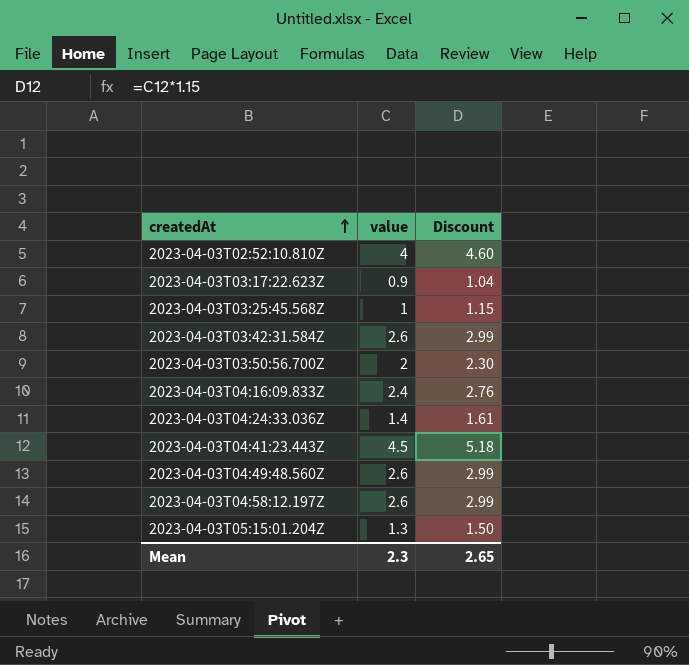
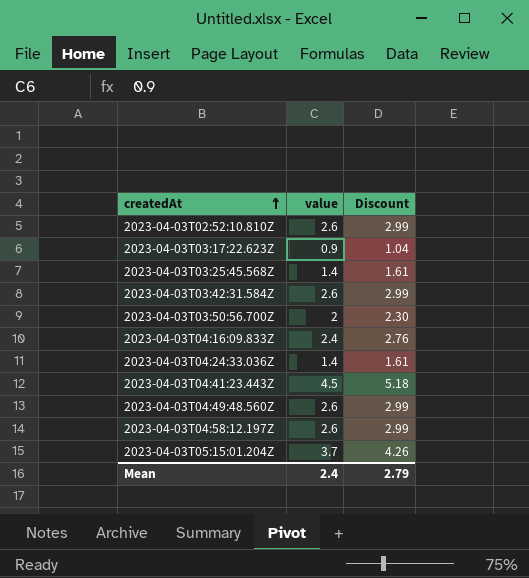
2023-04-03T02:52:10.810Z | value: 4 -> 2.6
2023-04-03T02:52:10.810Z | Discount: 4.60 -> 2.99
2023-04-03T03:25:45.568Z | value: 1 -> 1.4
2023-04-03T03:25:45.568Z | Discount: 1.15 -> 1.61
2023-04-03T05:15:01.204Z | value: 1.3 -> 3.7
2023-04-03T05:15:01.204Z | Discount: 1.50 -> 4.26
Mean | value: 2.3 -> 2.4
Mean | Discount: 2.65 -> 2.79

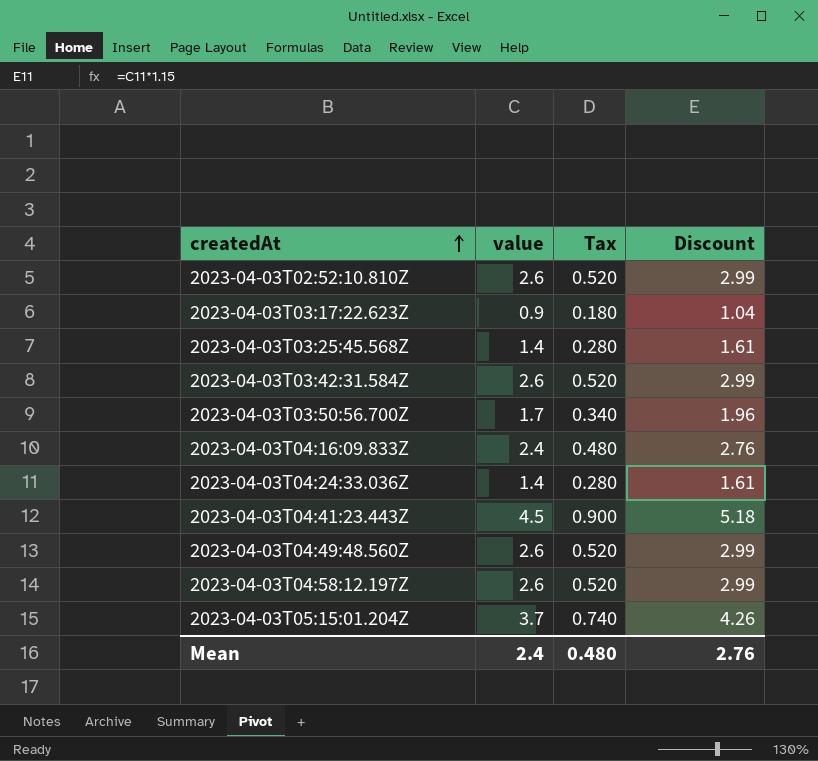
column Tax | formula: none -> [value] * 0.2
2023-04-03T03:50:56.700Z | value: 2 -> 1.7
2023-04-03T03:50:56.700Z | Discount: 2.30 -> 1.96
Mean | Discount: 2.79 -> 2.76

